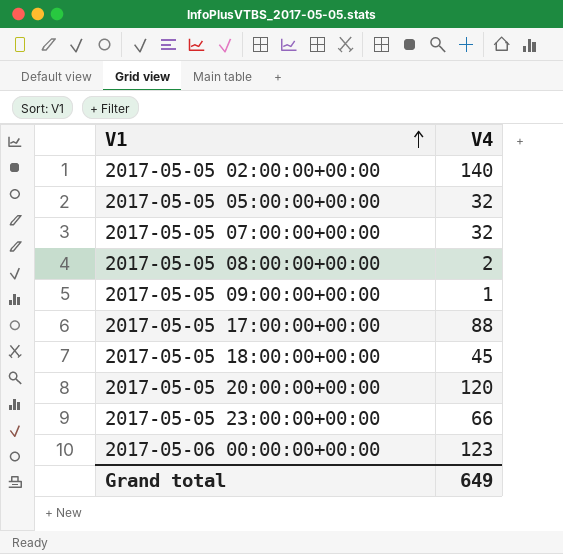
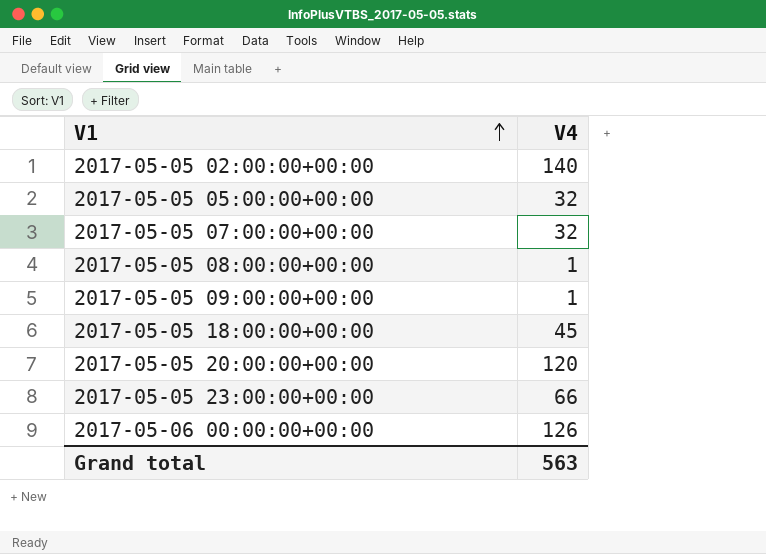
row 2017-05-05 17:00:00+00:00: 88 -> none
2017-05-05 08:00:00+00:00 | V4: 2 -> 1
2017-05-06 00:00:00+00:00 | V4: 123 -> 126
Grand total | V4: 649 -> 563

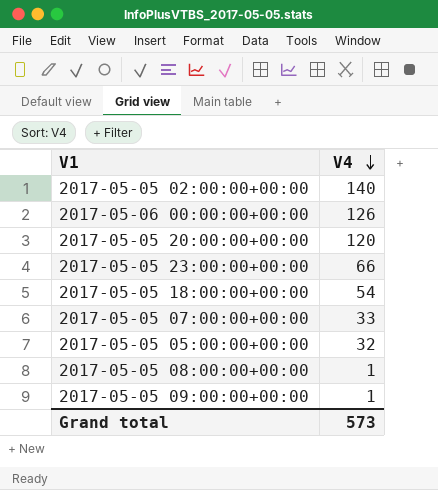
row order: V1 ascending -> V4 descending
2017-05-05 18:00:00+00:00 | V4: 45 -> 54
2017-05-05 07:00:00+00:00 | V4: 32 -> 33
Grand total | V4: 563 -> 573

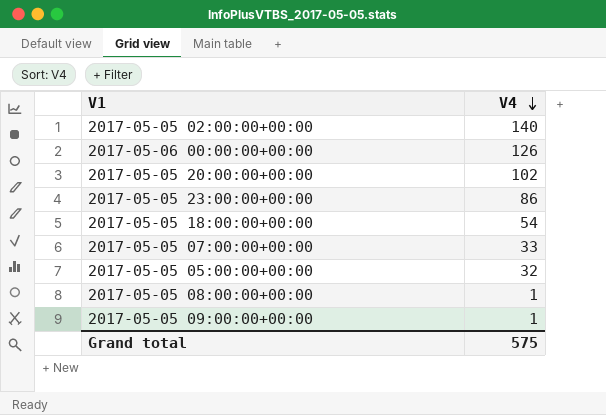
2017-05-05 20:00:00+00:00 | V4: 120 -> 102
2017-05-05 23:00:00+00:00 | V4: 66 -> 86
Grand total | V4: 573 -> 575

